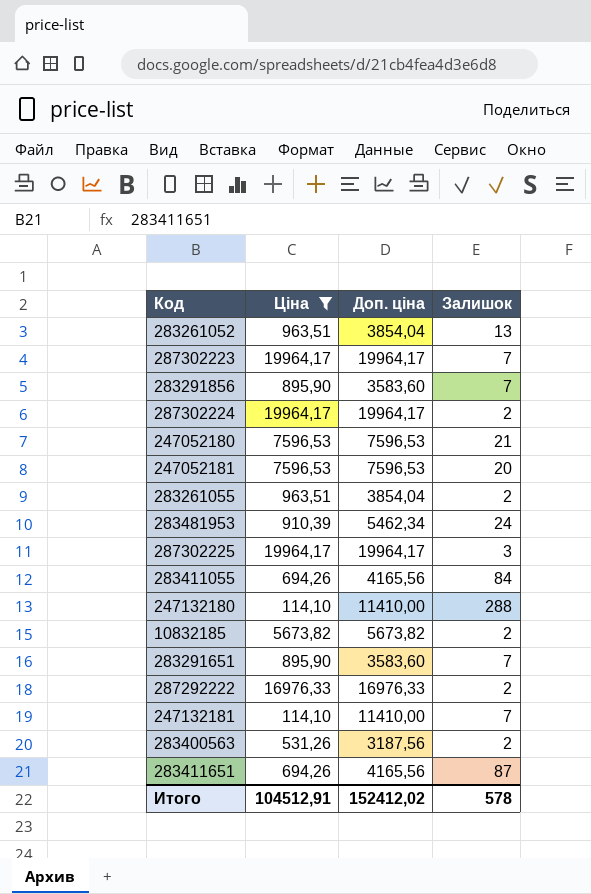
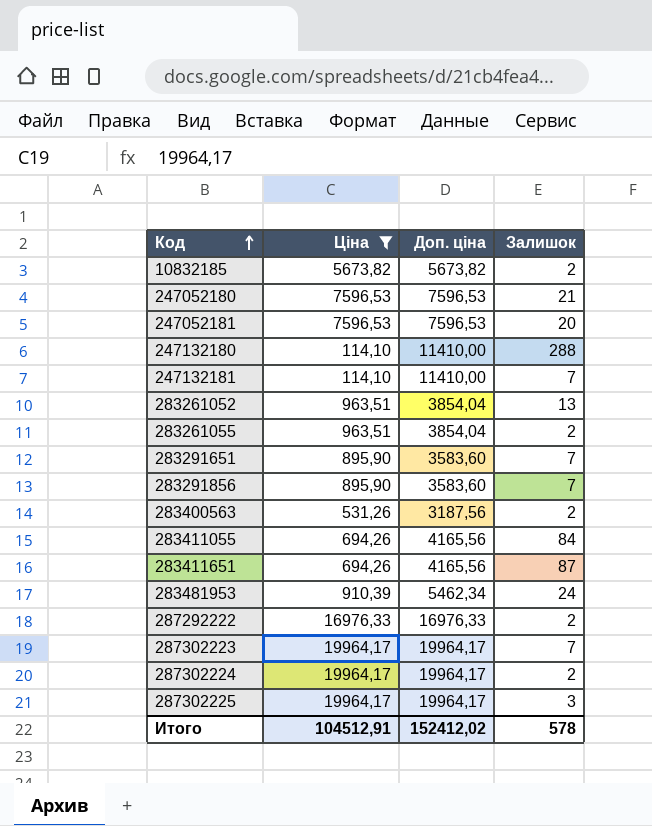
row order: none -> Код ascending

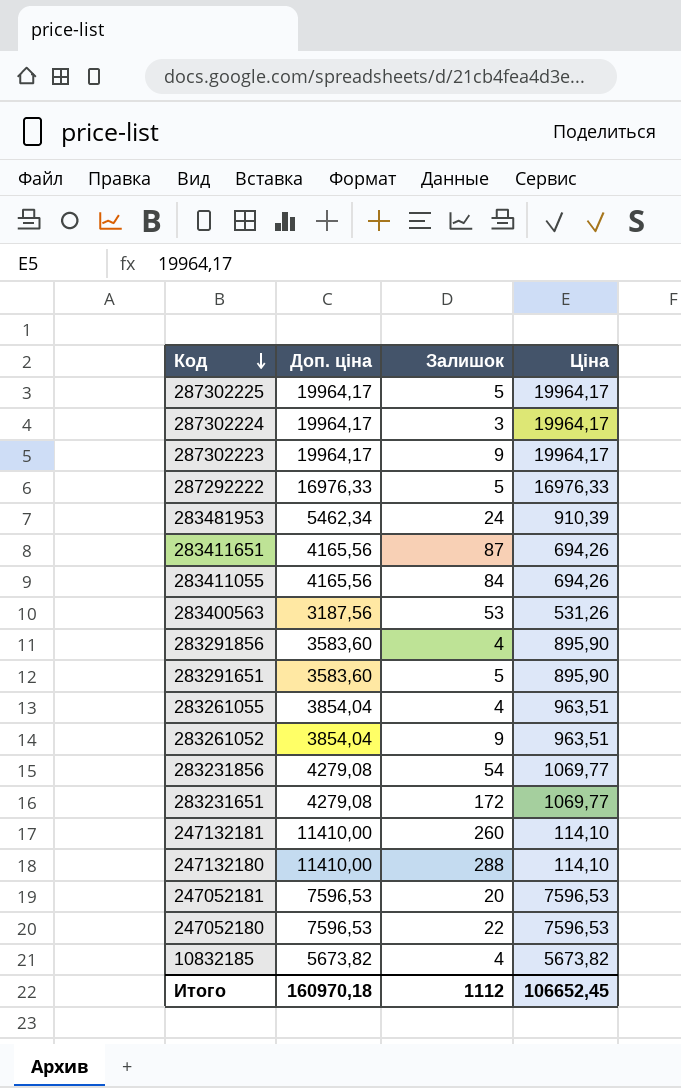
filter: Ціна != 1069,77 -> none
row order: Код ascending -> Код descending
column Ціна | position: 2 -> 4
287302225 | Залишок: 3 -> 5
287302224 | Залишок: 2 -> 3
287302223 | Залишок: 7 -> 9
287292222 | Залишок: 2 -> 5
283400563 | Залишок: 2 -> 53
283291856 | Залишок: 7 -> 4
283291651 | Залишок: 7 -> 5
283261055 | Залишок: 2 -> 4
283261052 | Залишок: 13 -> 9
247132181 | Залишок: 7 -> 260
247052180 | Залишок: 21 -> 22
10832185 | Залишок: 2 -> 4
Итого | Доп. ціна: 152412,02 -> 160970,18
Итого | Залишок: 578 -> 1112
Итого | Ціна: 104512,91 -> 106652,45

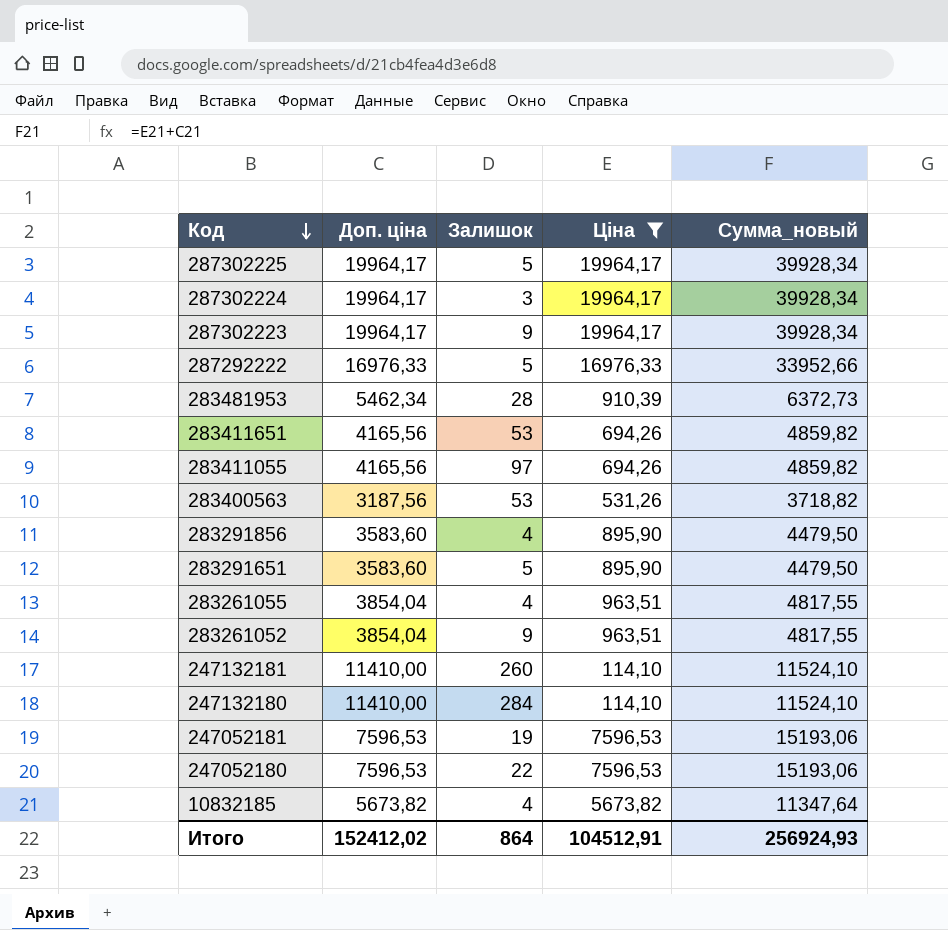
filter: none -> Ціна != 1069,77
column Сумма_новый | formula: none -> [Доп. ціна] + [Ціна]
283481953 | Залишок: 24 -> 28
283411651 | Залишок: 87 -> 53
283411055 | Залишок: 84 -> 97
247132180 | Залишок: 288 -> 284
247052181 | Залишок: 20 -> 19
Итого | Доп. ціна: 160970,18 -> 152412,02
Итого | Залишок: 1112 -> 864
Итого | Ціна: 106652,45 -> 104512,91

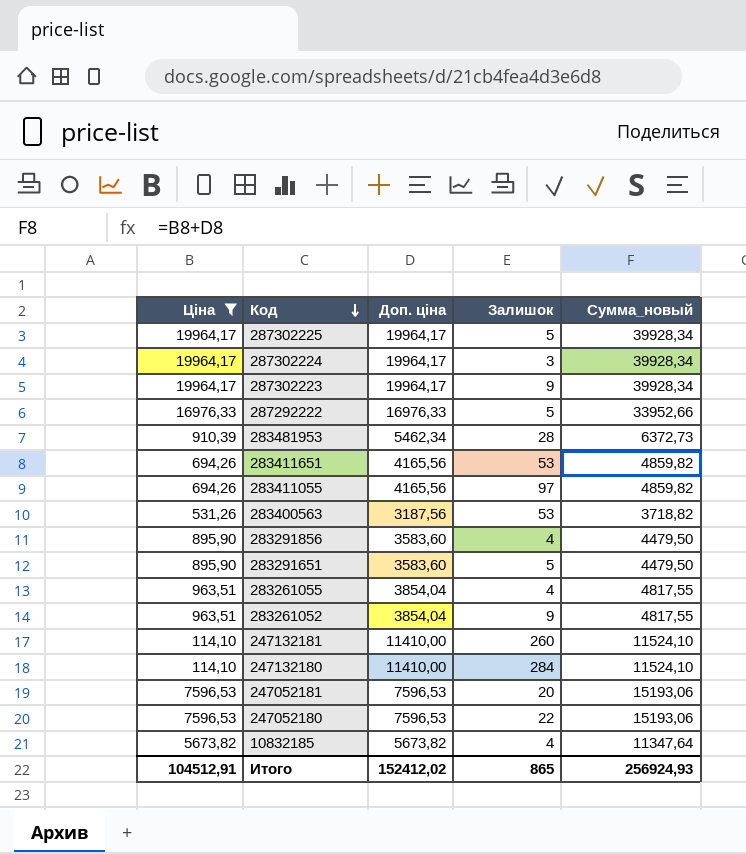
column Ціна | position: 4 -> 1
247052181 | Залишок: 19 -> 20
Итого | Залишок: 864 -> 865

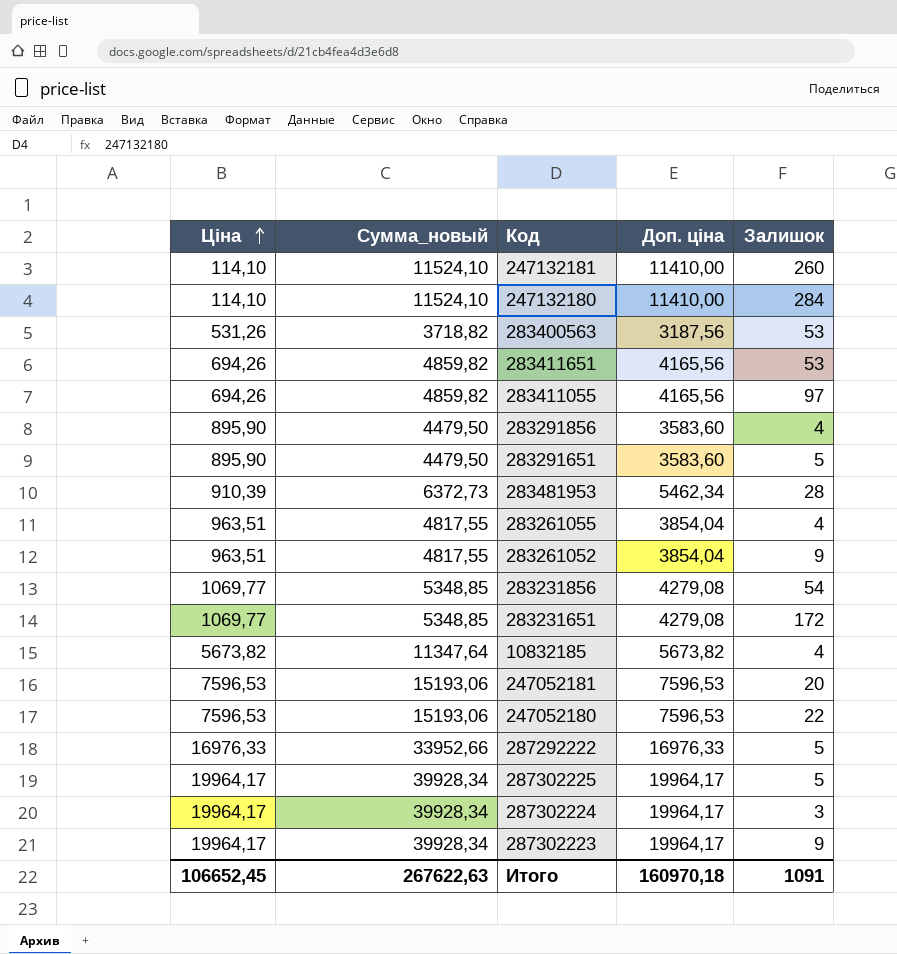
filter: Ціна != 1069,77 -> none
row order: Код descending -> Ціна ascending
column Сумма_новый | position: 5 -> 2
Итого | Ціна: 104512,91 -> 106652,45
Итого | Сумма_новый: 256924,93 -> 267622,63
Итого | Доп. ціна: 152412,02 -> 160970,18
Итого | Залишок: 865 -> 1091

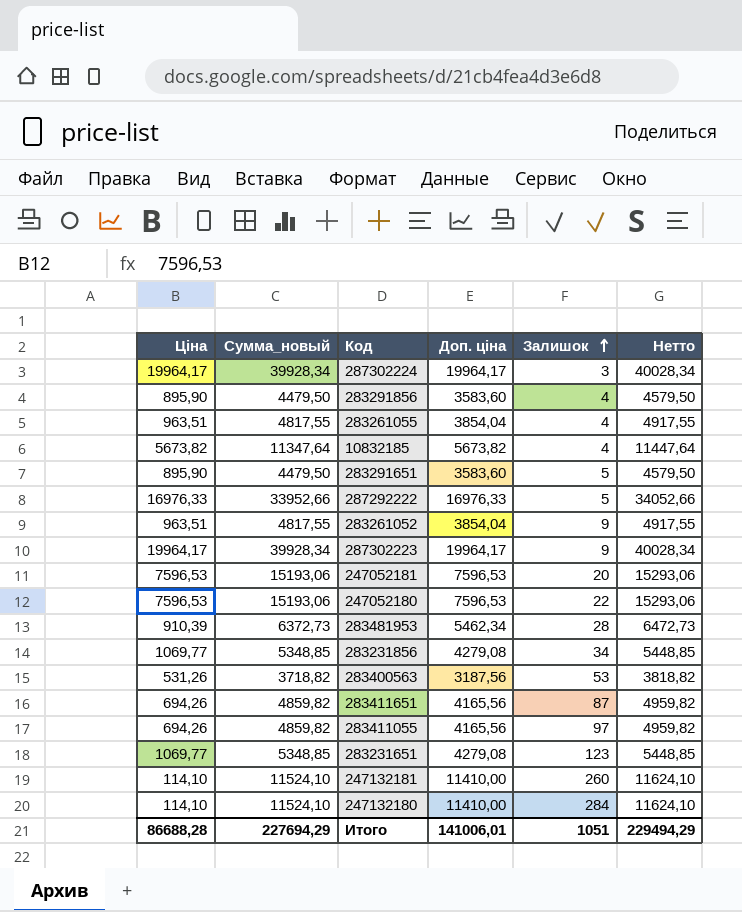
row order: Ціна ascending -> Залишок ascending
column Нетто | formula: none -> [Сумма_новый] + 100
row 287302225: 19964,17 | 39928,34 | 19964,17 | 5 -> none
283231856 | Залишок: 54 -> 34
283411651 | Залишок: 53 -> 87
283231651 | Залишок: 172 -> 123
Итого | Ціна: 106652,45 -> 86688,28
Итого | Сумма_новый: 267622,63 -> 227694,29
Итого | Доп. ціна: 160970,18 -> 141006,01
Итого | Залишок: 1091 -> 1051

